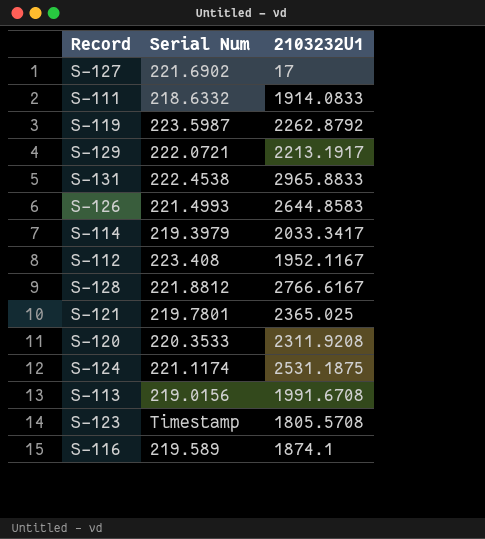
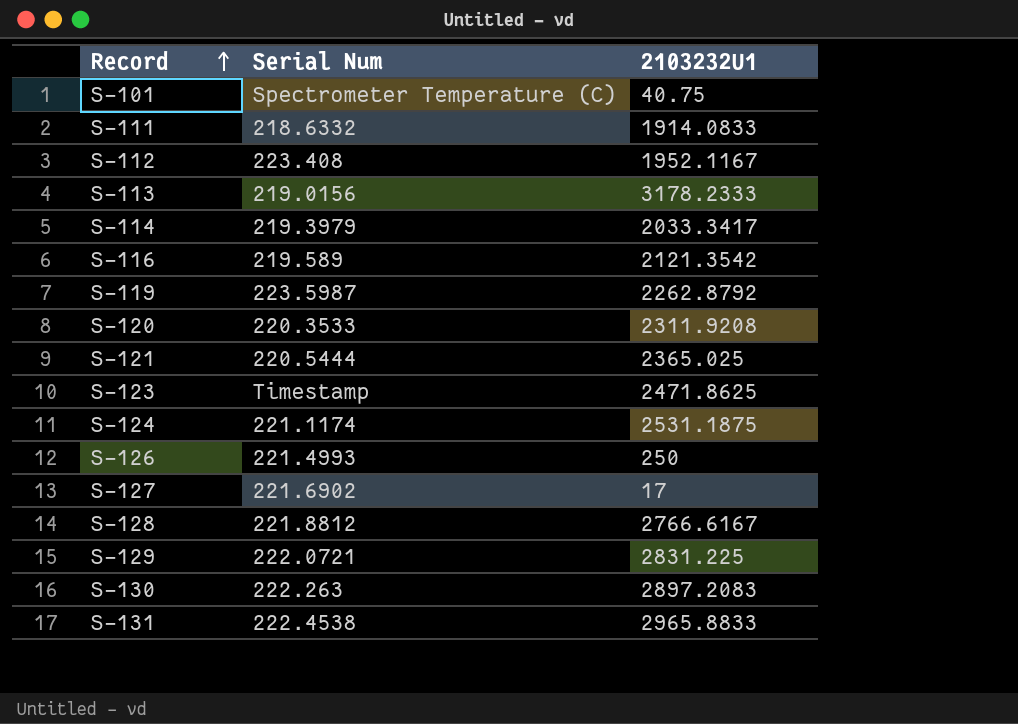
row order: none -> Record ascending
row S-101: none -> Spectrometer Temperature (C) | 40.75
S-113 | 2103232U1: 1991.6708 -> 3178.2333
S-116 | 2103232U1: 1874.1 -> 2121.3542
S-121 | Serial Num: 219.7801 -> 220.5444
S-123 | 2103232U1: 1805.5708 -> 2471.8625
S-126 | 2103232U1: 2644.8583 -> 250
S-129 | 2103232U1: 2213.1917 -> 2831.225
row S-130: none -> 222.263 | 2897.2083

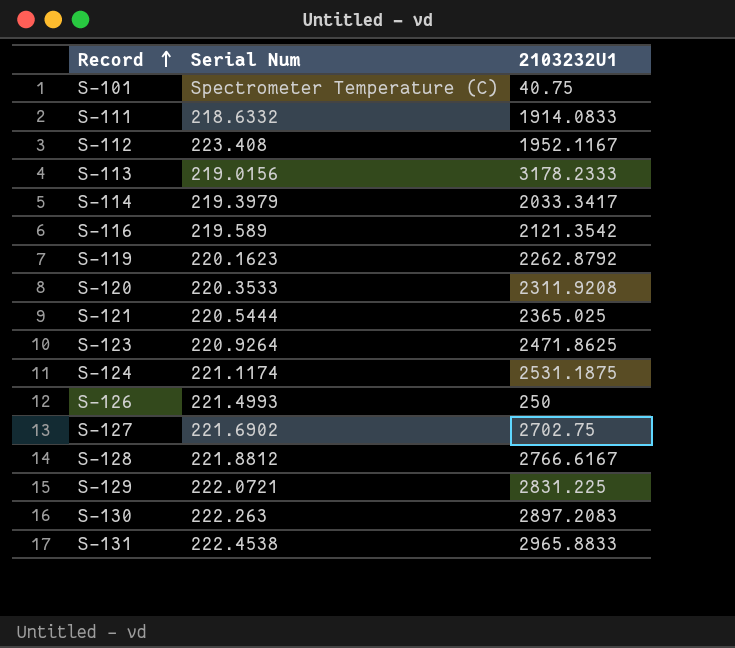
S-119 | Serial Num: 223.5987 -> 220.1623
S-123 | Serial Num: Timestamp -> 220.9264
S-127 | 2103232U1: 17 -> 2702.75

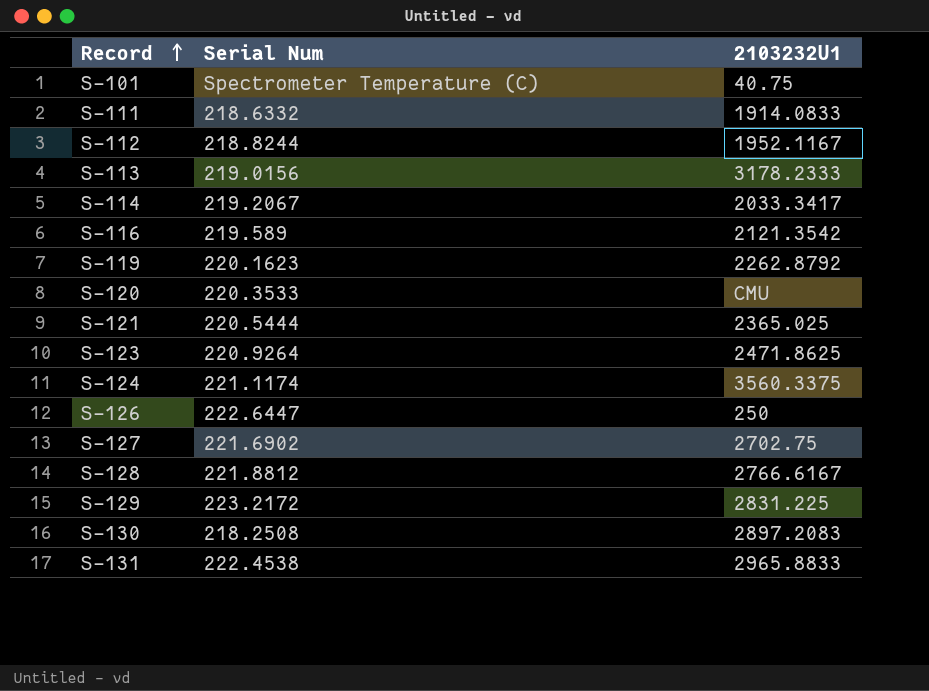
S-112 | Serial Num: 223.408 -> 218.8244
S-114 | Serial Num: 219.3979 -> 219.2067
S-120 | 2103232U1: 2311.9208 -> CMU
S-124 | 2103232U1: 2531.1875 -> 3560.3375
S-126 | Serial Num: 221.4993 -> 222.6447
S-129 | Serial Num: 222.0721 -> 223.2172
S-130 | Serial Num: 222.263 -> 218.2508

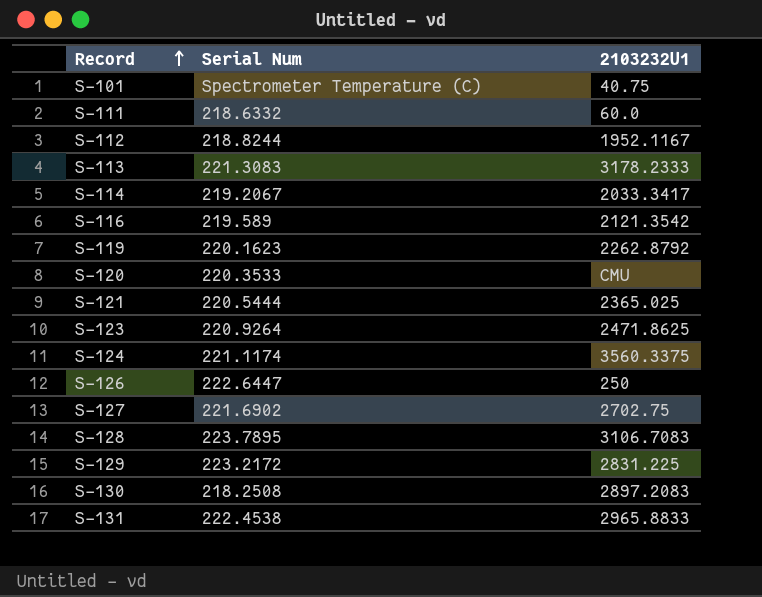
S-111 | 2103232U1: 1914.0833 -> 60.0
S-113 | Serial Num: 219.0156 -> 221.3083
S-128 | Serial Num: 221.8812 -> 223.7895
S-128 | 2103232U1: 2766.6167 -> 3106.7083

